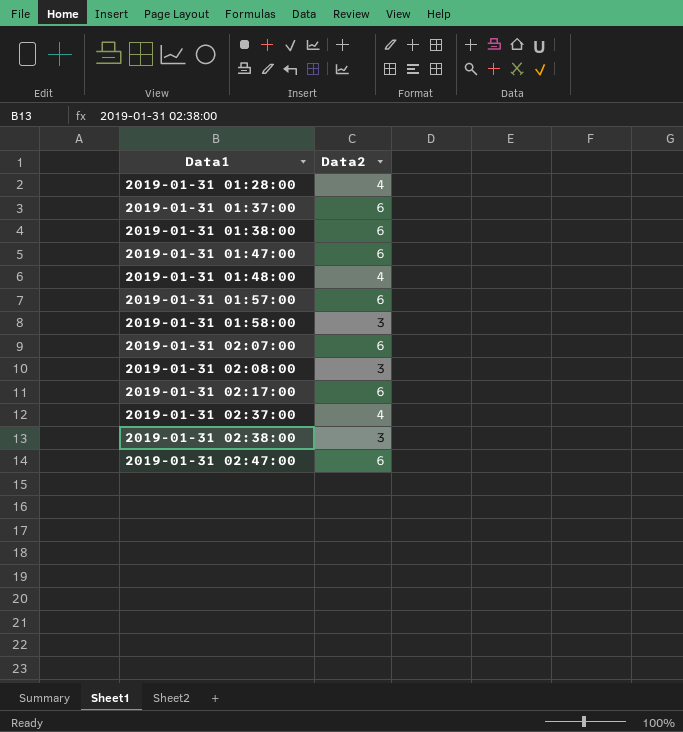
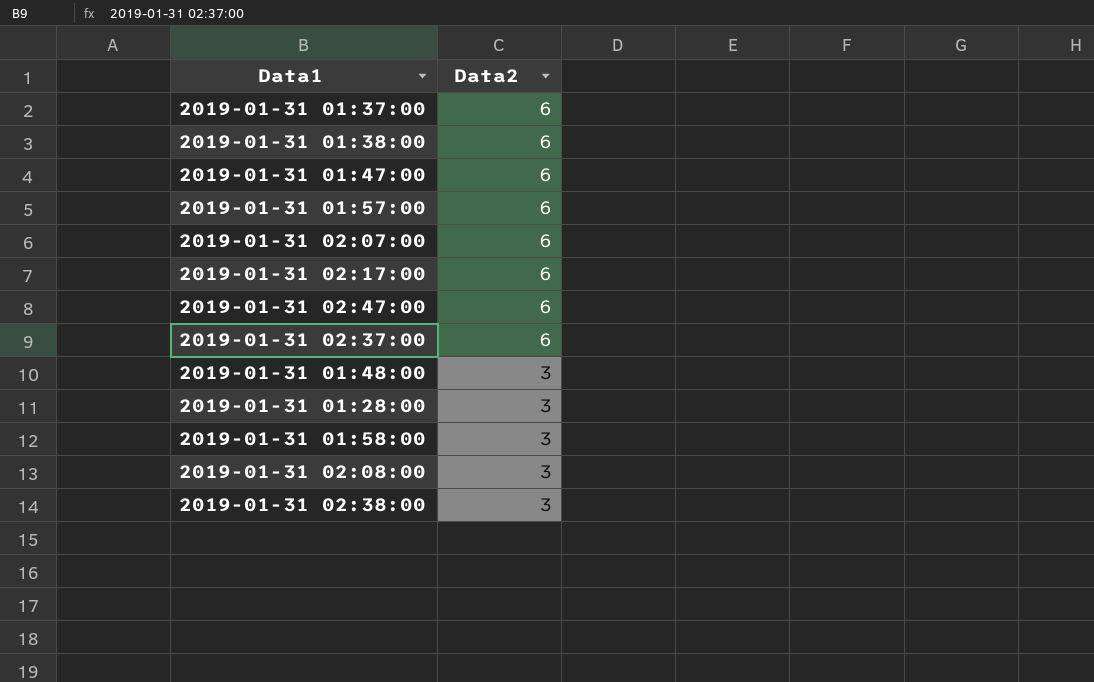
row order: Data1 ascending -> Data2 descending
2019-01-31 02:37:00 | Data2: 4 -> 6
2019-01-31 01:48:00 | Data2: 4 -> 3
2019-01-31 01:28:00 | Data2: 4 -> 3

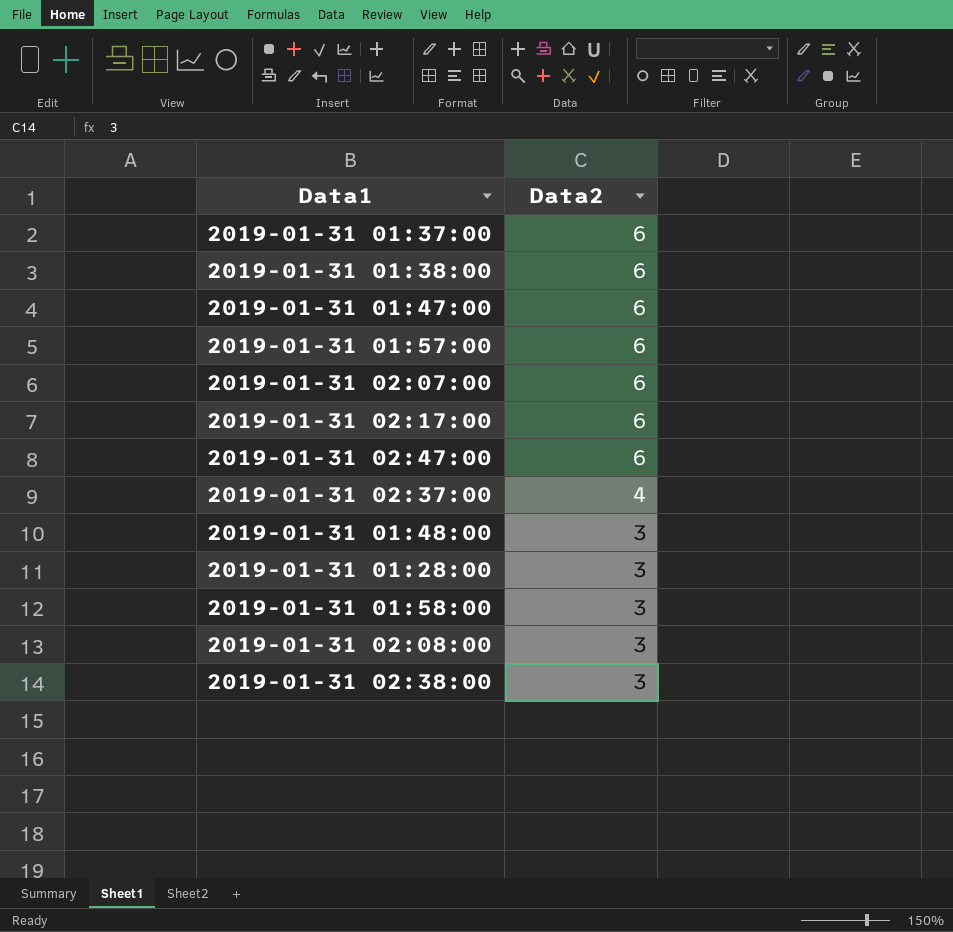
2019-01-31 02:37:00 | Data2: 6 -> 4

